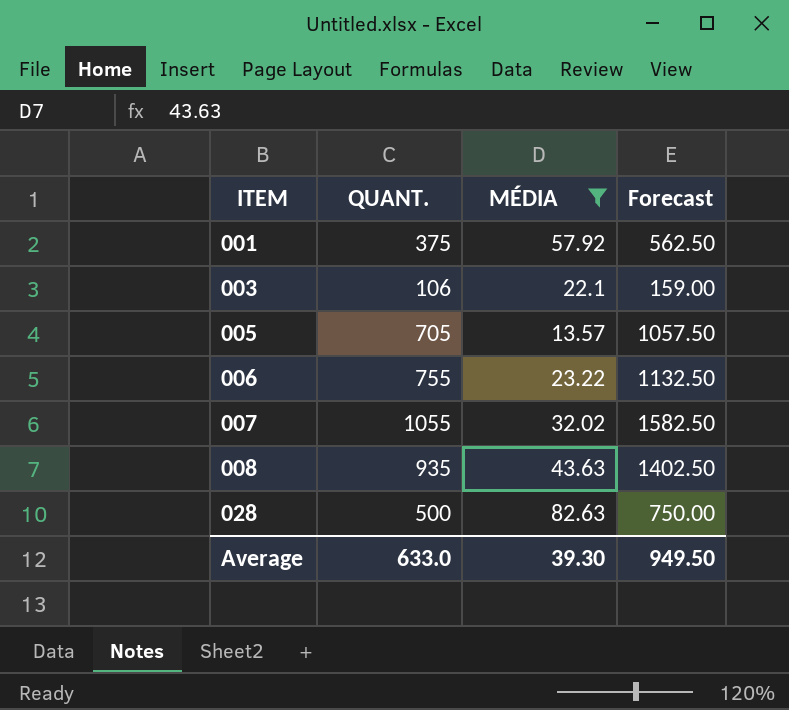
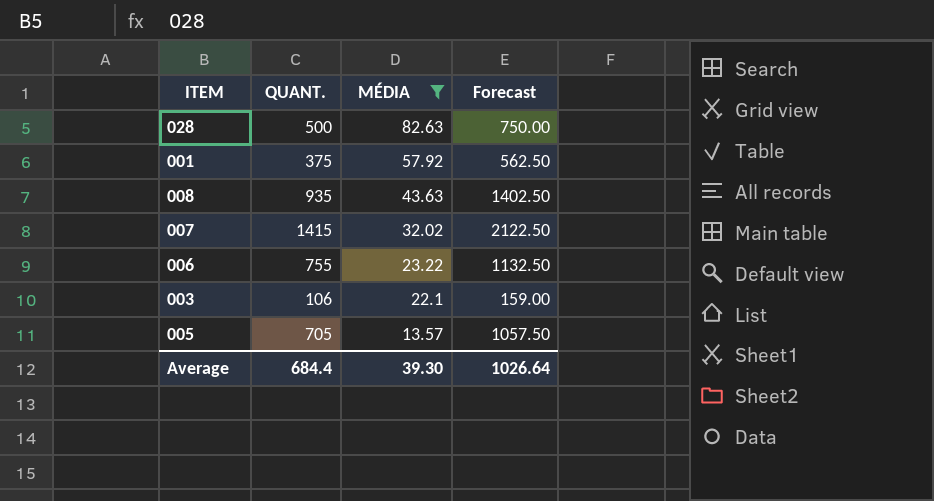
row order: ITEM ascending -> MÉDIA descending
007 | QUANT.: 1055 -> 1415
007 | Forecast: 1582.50 -> 2122.50
Average | QUANT.: 633.0 -> 684.4
Average | Forecast: 949.50 -> 1026.64

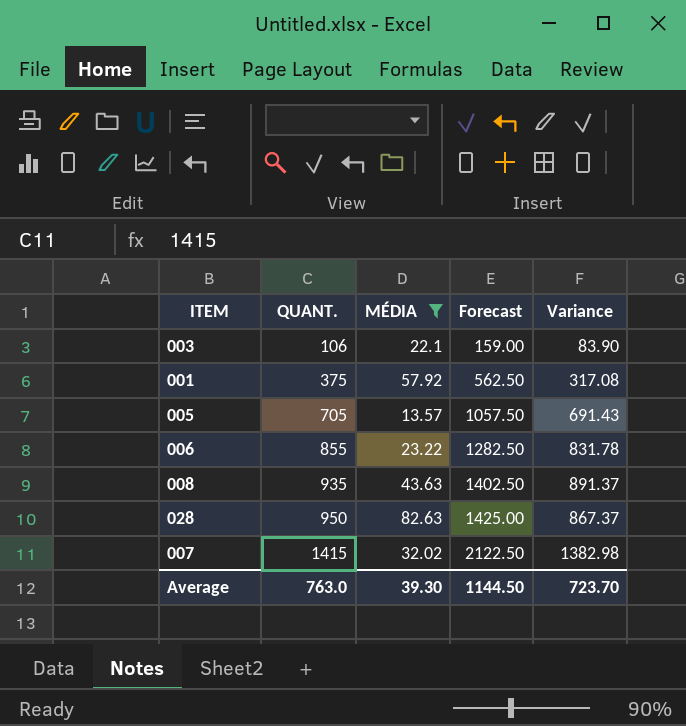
row order: MÉDIA descending -> QUANT. ascending
column Variance | formula: none -> [QUANT.] - [MÉDIA]
006 | QUANT.: 755 -> 855
006 | Forecast: 1132.50 -> 1282.50
028 | QUANT.: 500 -> 950
028 | Forecast: 750.00 -> 1425.00
Average | QUANT.: 684.4 -> 763.0
Average | Forecast: 1026.64 -> 1144.50

